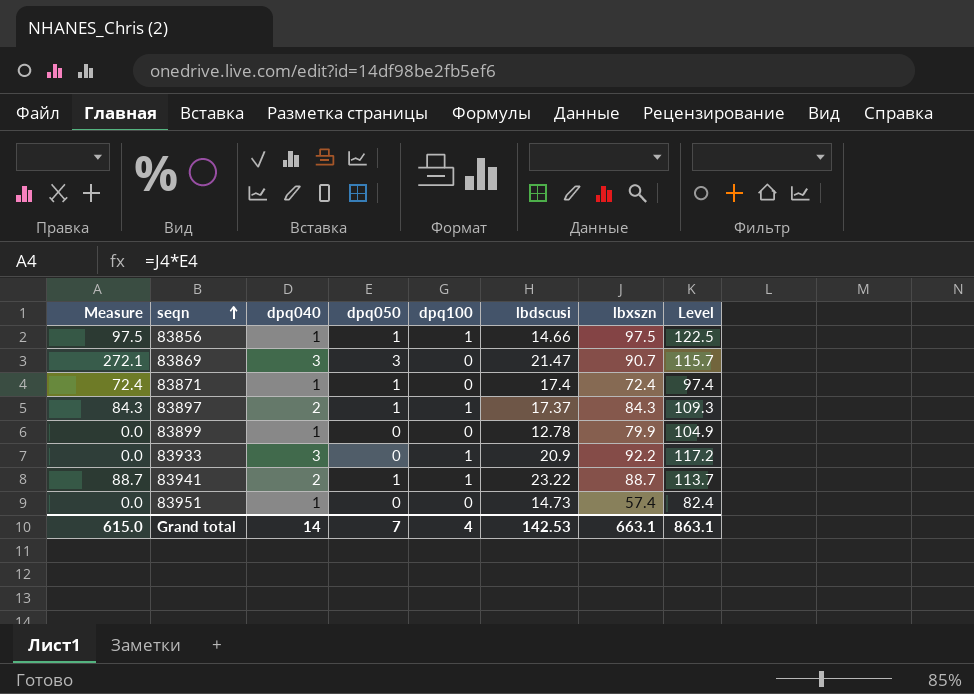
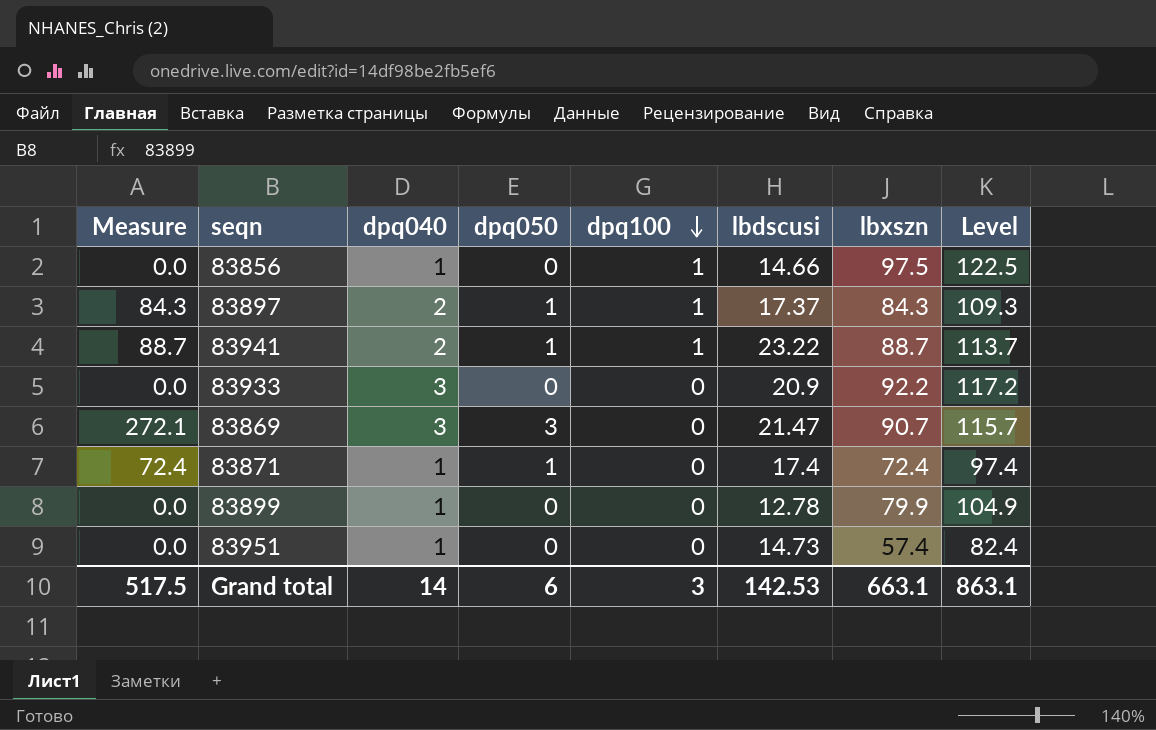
row order: seqn ascending -> dpq100 descending
83856 | Measure: 97.5 -> 0.0
83856 | dpq050: 1 -> 0
83933 | dpq100: 1 -> 0
Grand total | Measure: 615.0 -> 517.5
Grand total | dpq050: 7 -> 6
Grand total | dpq100: 4 -> 3

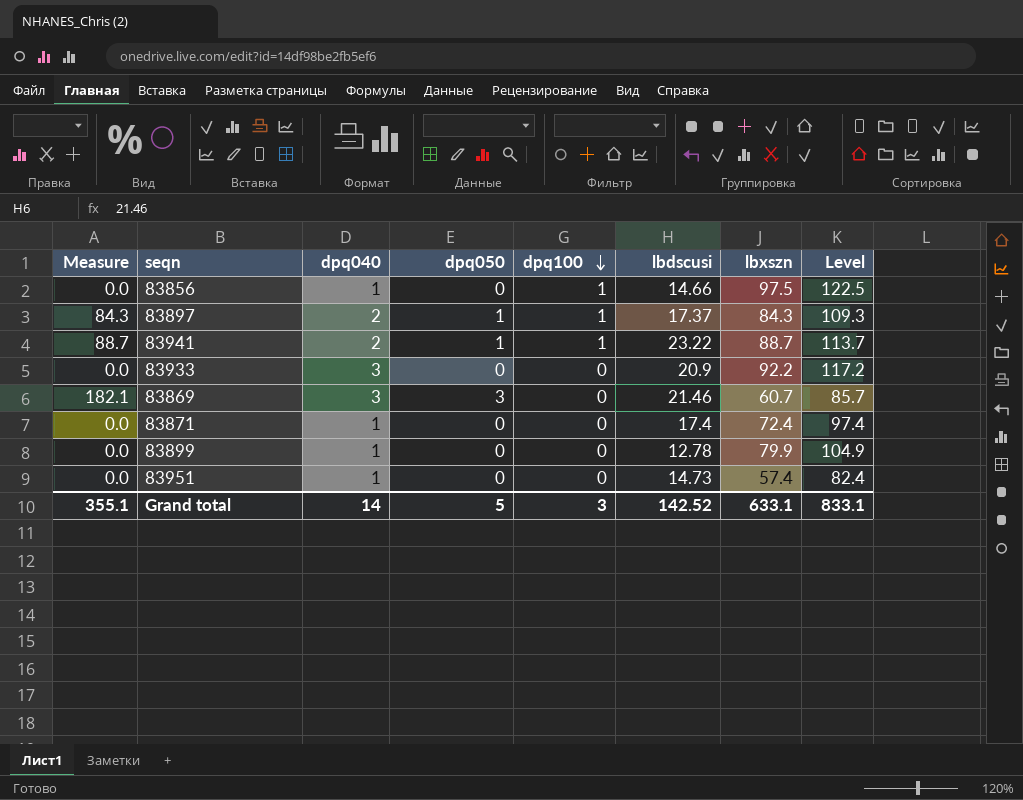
83869 | Measure: 272.1 -> 182.1
83869 | lbdscusi: 21.47 -> 21.46
83869 | lbxszn: 90.7 -> 60.7
83869 | Level: 115.7 -> 85.7
83871 | Measure: 72.4 -> 0.0
83871 | dpq050: 1 -> 0
Grand total | Measure: 517.5 -> 355.1
Grand total | dpq050: 6 -> 5
Grand total | lbdscusi: 142.53 -> 142.52
Grand total | lbxszn: 663.1 -> 633.1
Grand total | Level: 863.1 -> 833.1

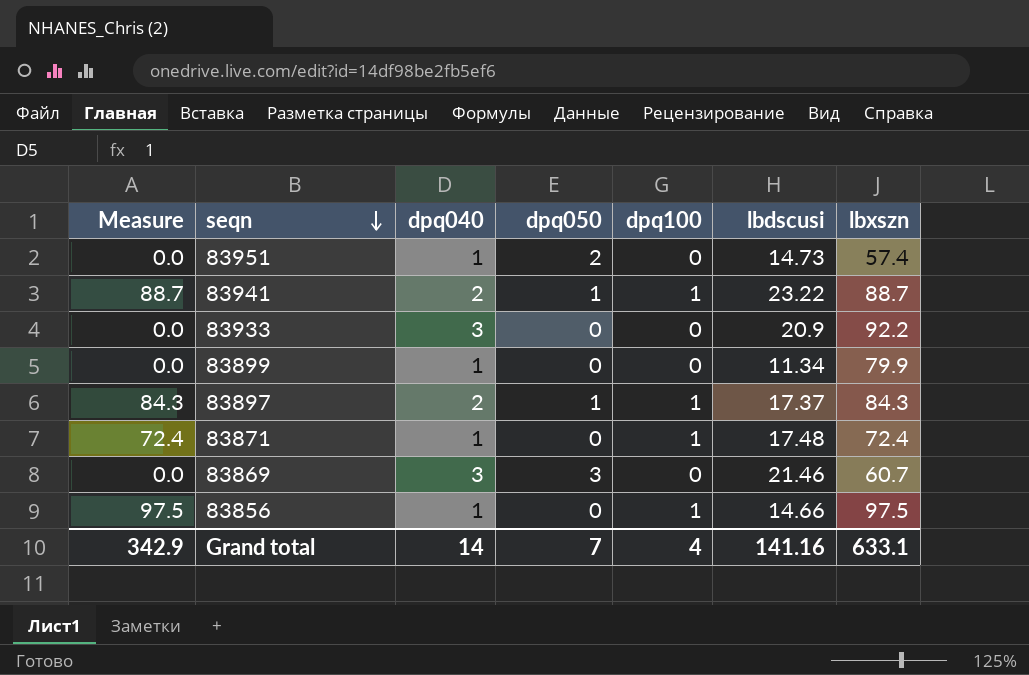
row order: dpq100 descending -> seqn descending
column Level | formula: [lbxszn] + 25 -> none
column Measure | formula: [dpq050] * [lbxszn] -> [dpq100] * [lbxszn]
83951 | dpq050: 0 -> 2
83899 | lbdscusi: 12.78 -> 11.34
83871 | dpq100: 0 -> 1
83871 | lbdscusi: 17.4 -> 17.48
Grand total | Measure: 355.1 -> 342.9
Grand total | dpq050: 5 -> 7
Grand total | dpq100: 3 -> 4
Grand total | lbdscusi: 142.52 -> 141.16

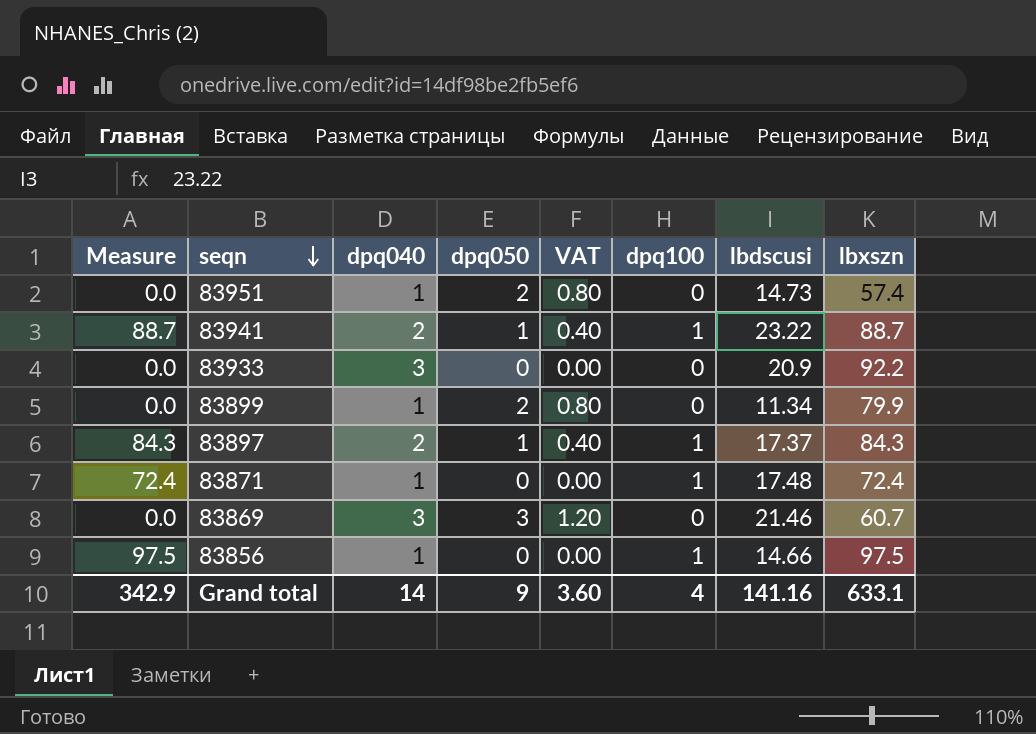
column VAT | formula: none -> [dpq050] * 0.4
83899 | dpq050: 0 -> 2
Grand total | dpq050: 7 -> 9

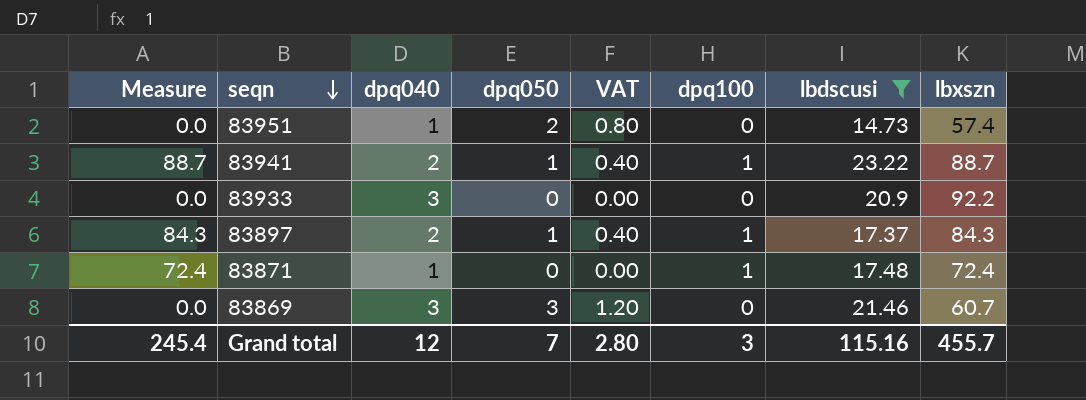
filter: none -> lbdscusi >= 14.73
Grand total | Measure: 342.9 -> 245.4
Grand total | dpq040: 14 -> 12
Grand total | dpq050: 9 -> 7
Grand total | VAT: 3.60 -> 2.80
Grand total | dpq100: 4 -> 3
Grand total | lbdscusi: 141.16 -> 115.16
Grand total | lbxszn: 633.1 -> 455.7

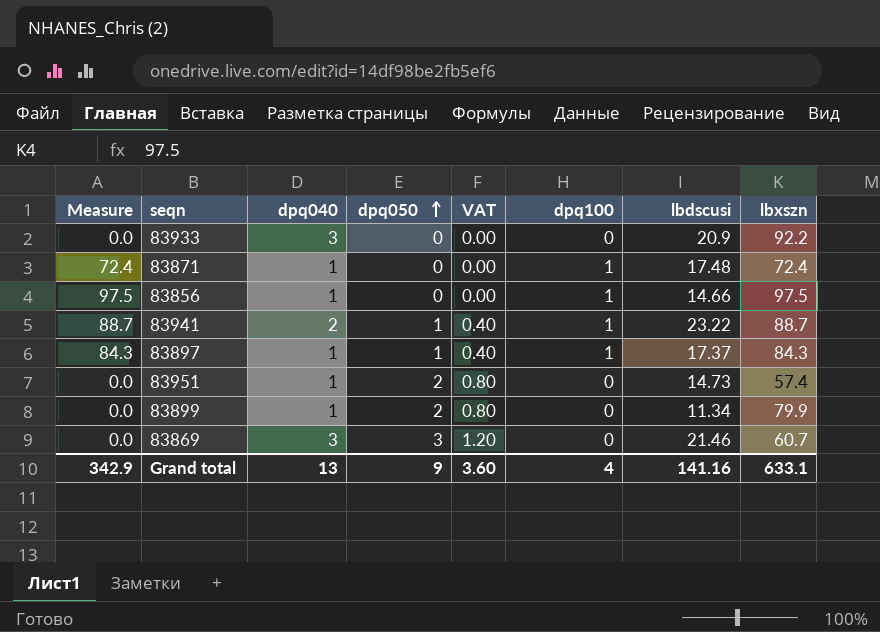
filter: lbdscusi >= 14.73 -> none
row order: seqn descending -> dpq050 ascending
83897 | dpq040: 2 -> 1
Grand total | Measure: 245.4 -> 342.9
Grand total | dpq040: 12 -> 13
Grand total | dpq050: 7 -> 9
Grand total | VAT: 2.80 -> 3.60
Grand total | dpq100: 3 -> 4
Grand total | lbdscusi: 115.16 -> 141.16
Grand total | lbxszn: 455.7 -> 633.1

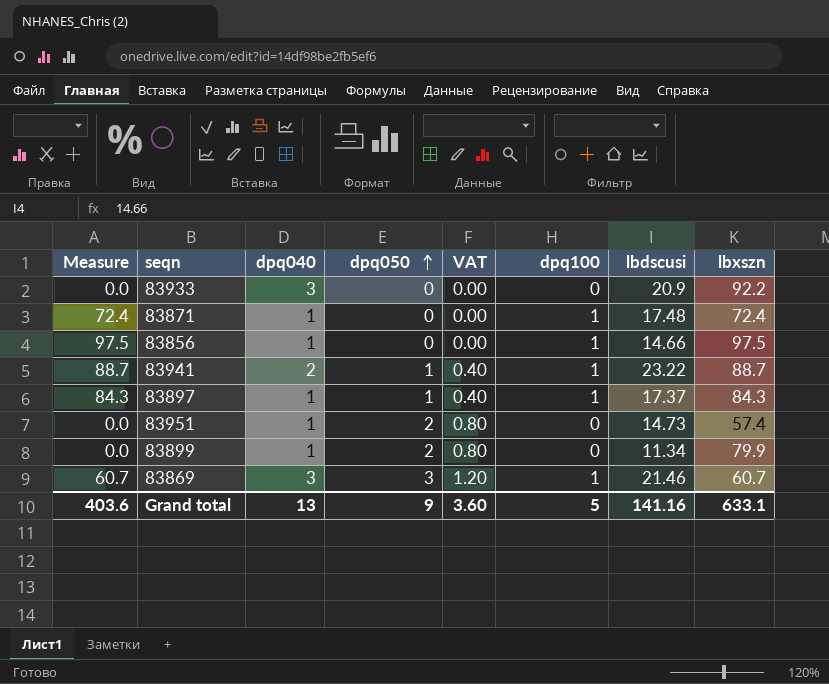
83869 | Measure: 0.0 -> 60.7
83869 | dpq100: 0 -> 1
Grand total | Measure: 342.9 -> 403.6
Grand total | dpq100: 4 -> 5

